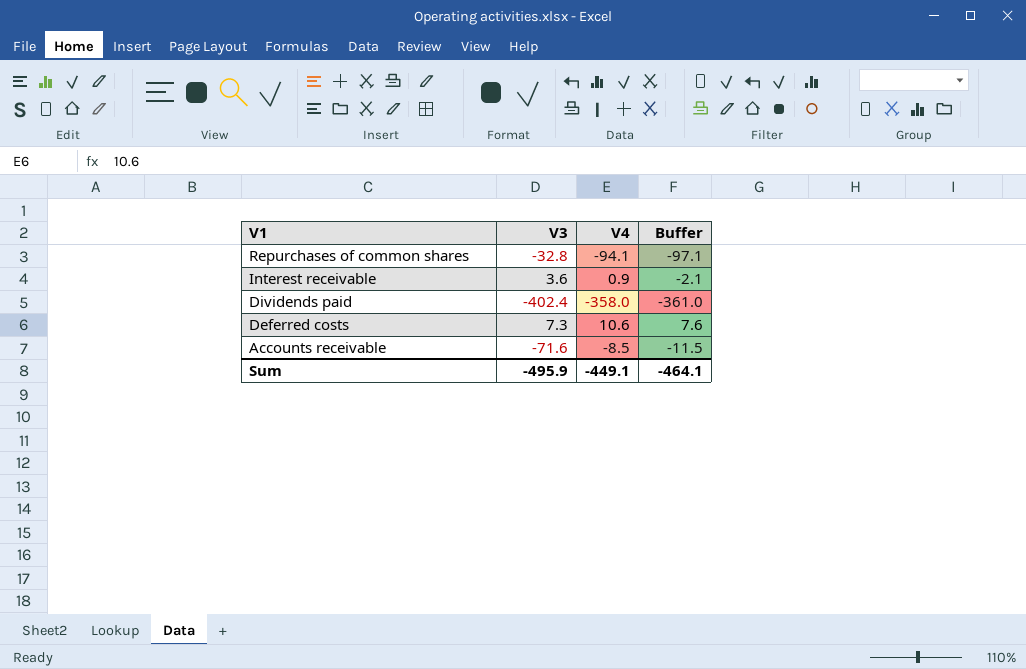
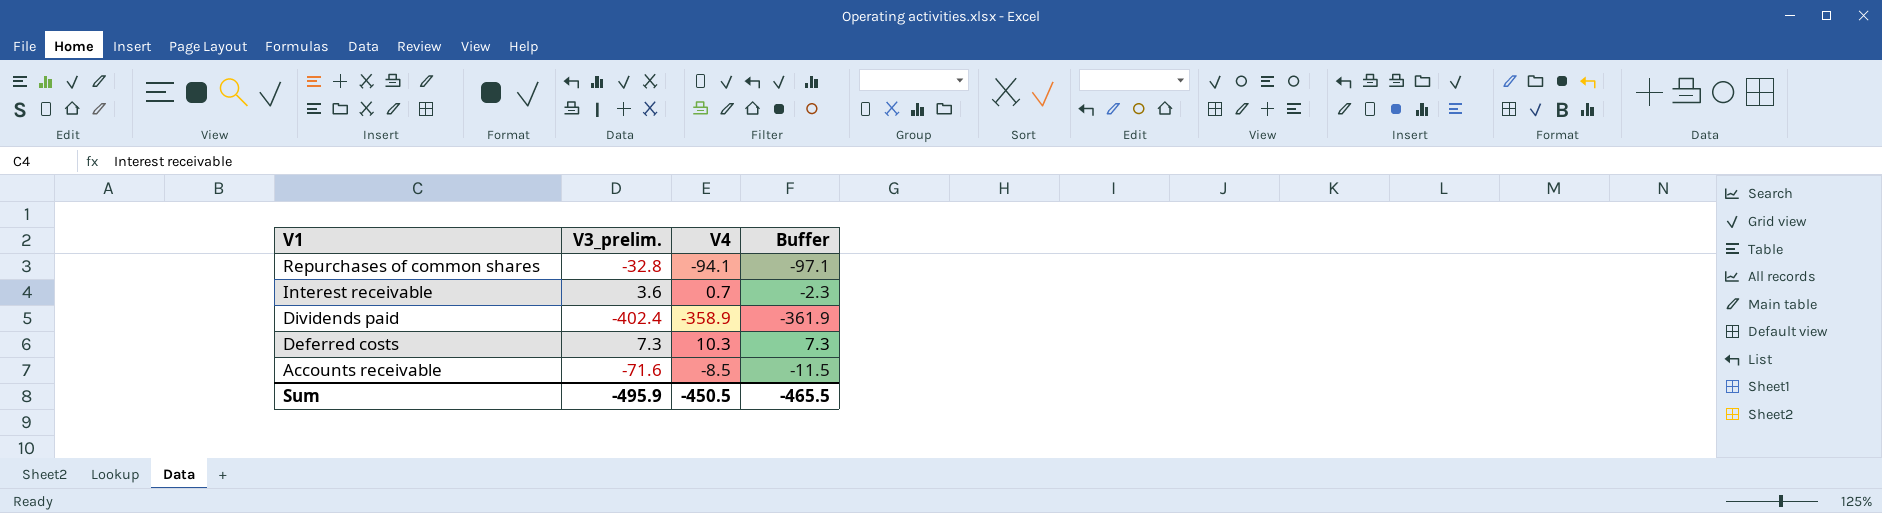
column name: V3 -> V3_prelim.
Interest receivable | V4: 0.9 -> 0.7
Interest receivable | Buffer: -2.1 -> -2.3
Dividends paid | V4: -358.0 -> -358.9
Dividends paid | Buffer: -361.0 -> -361.9
Deferred costs | V4: 10.6 -> 10.3
Deferred costs | Buffer: 7.6 -> 7.3
Sum | V4: -449.1 -> -450.5
Sum | Buffer: -464.1 -> -465.5

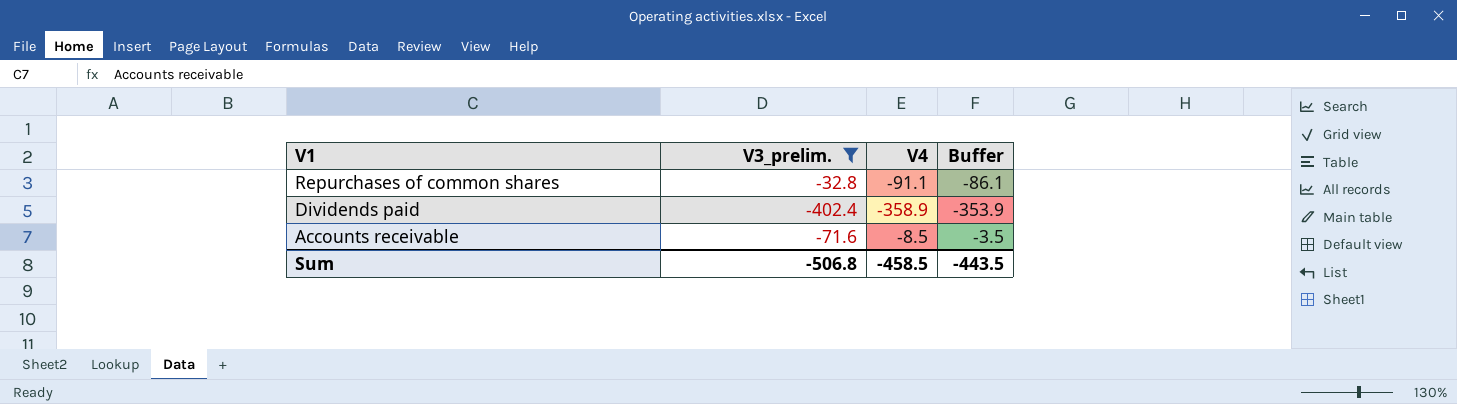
filter: none -> V3_prelim. <= -32.8
column Buffer | formula: [V4] - 3 -> [V4] + 5
Repurchases of common shares | V4: -94.1 -> -91.1
Sum | V3_prelim.: -495.9 -> -506.8
Sum | V4: -450.5 -> -458.5
Sum | Buffer: -465.5 -> -443.5

